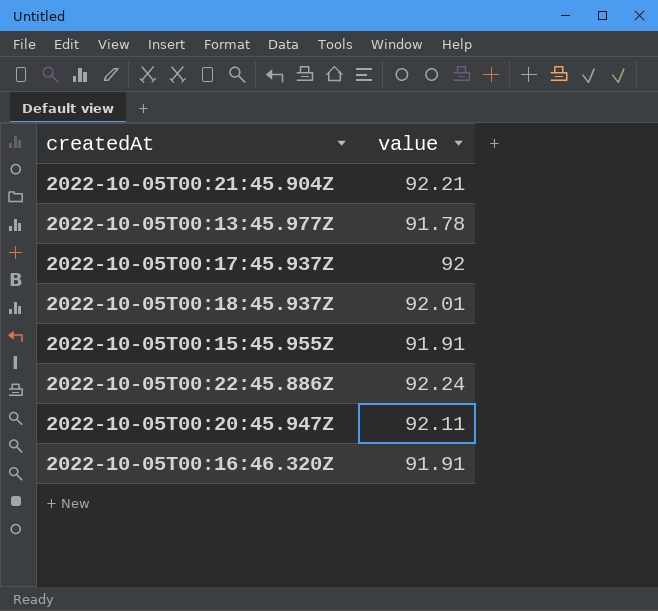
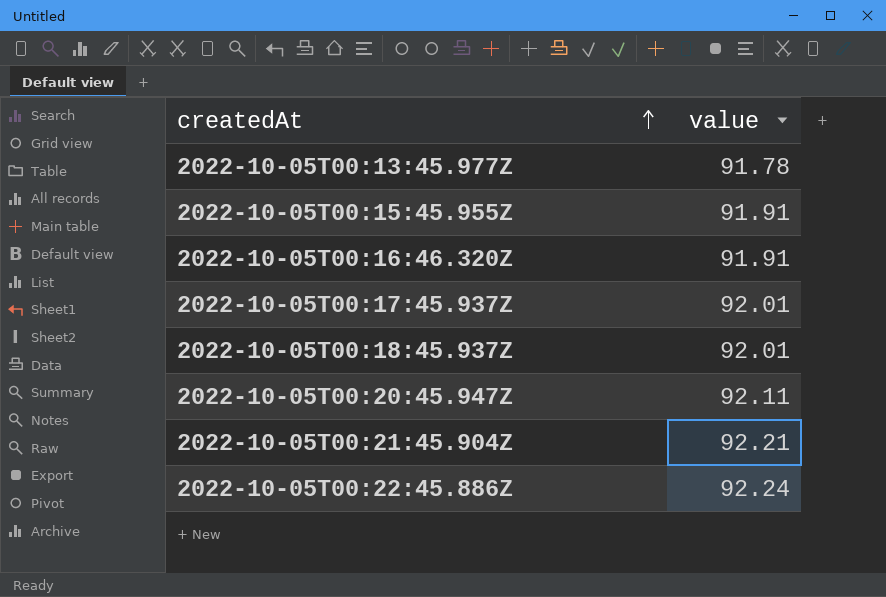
row order: none -> createdAt ascending
2022-10-05T00:17:45.937Z | value: 92 -> 92.01

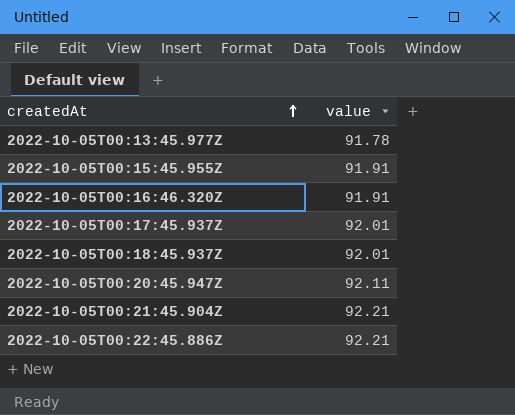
2022-10-05T00:22:45.886Z | value: 92.24 -> 92.21

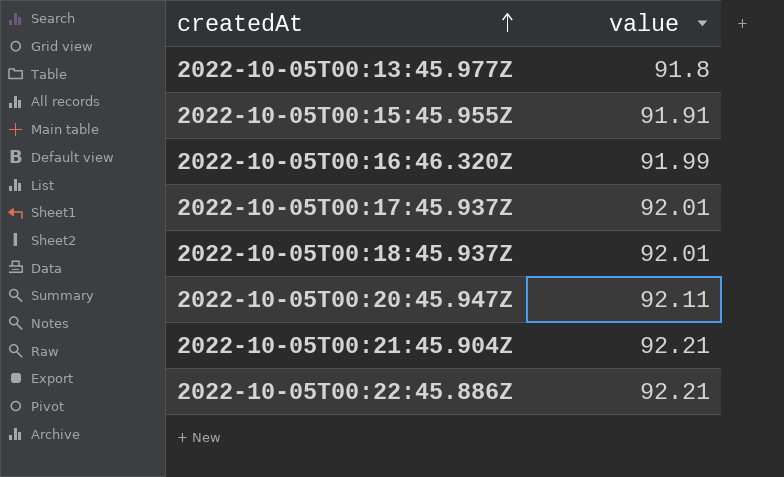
2022-10-05T00:13:45.977Z | value: 91.78 -> 91.8
2022-10-05T00:16:46.320Z | value: 91.91 -> 91.99

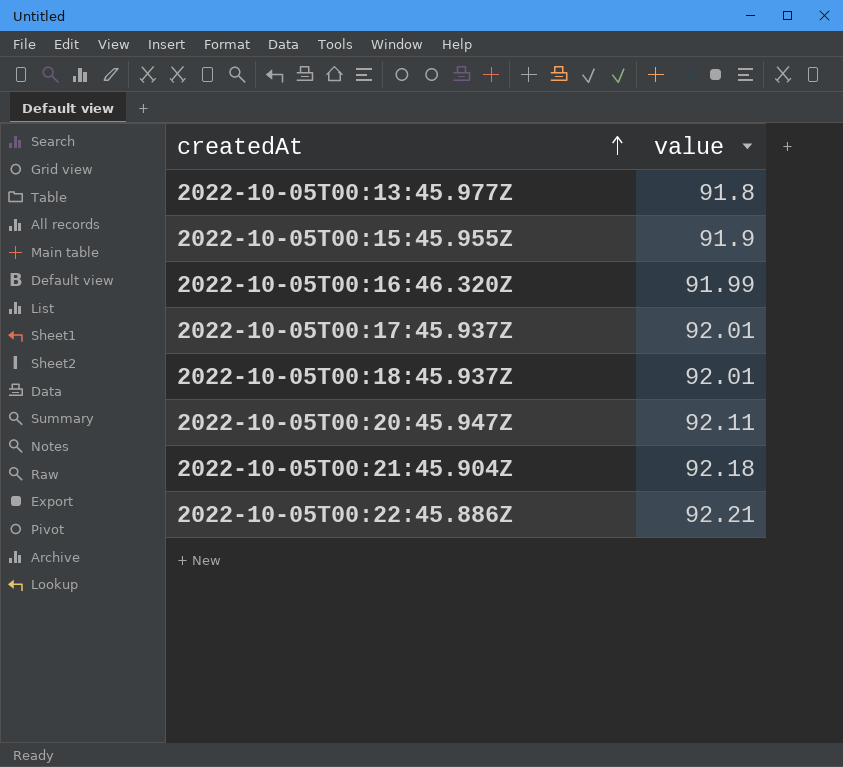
2022-10-05T00:15:45.955Z | value: 91.91 -> 91.9
2022-10-05T00:21:45.904Z | value: 92.21 -> 92.18

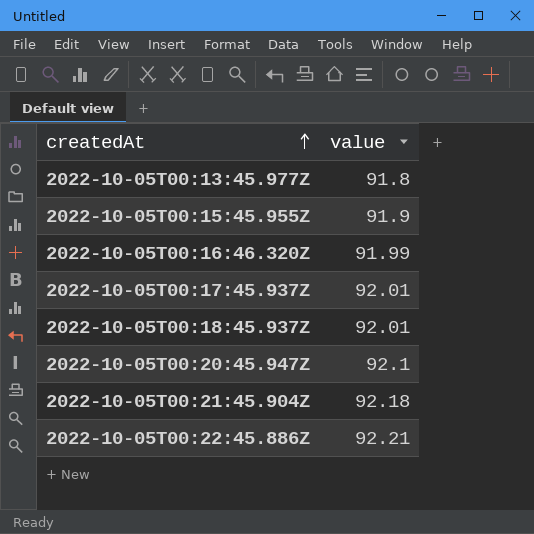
2022-10-05T00:20:45.947Z | value: 92.11 -> 92.1

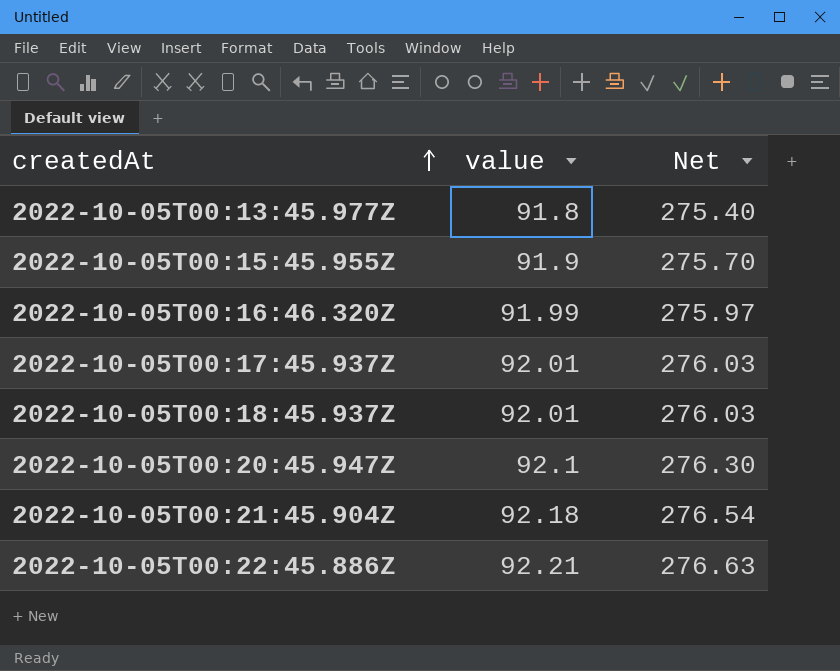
column Net | formula: none -> [value] * 3

